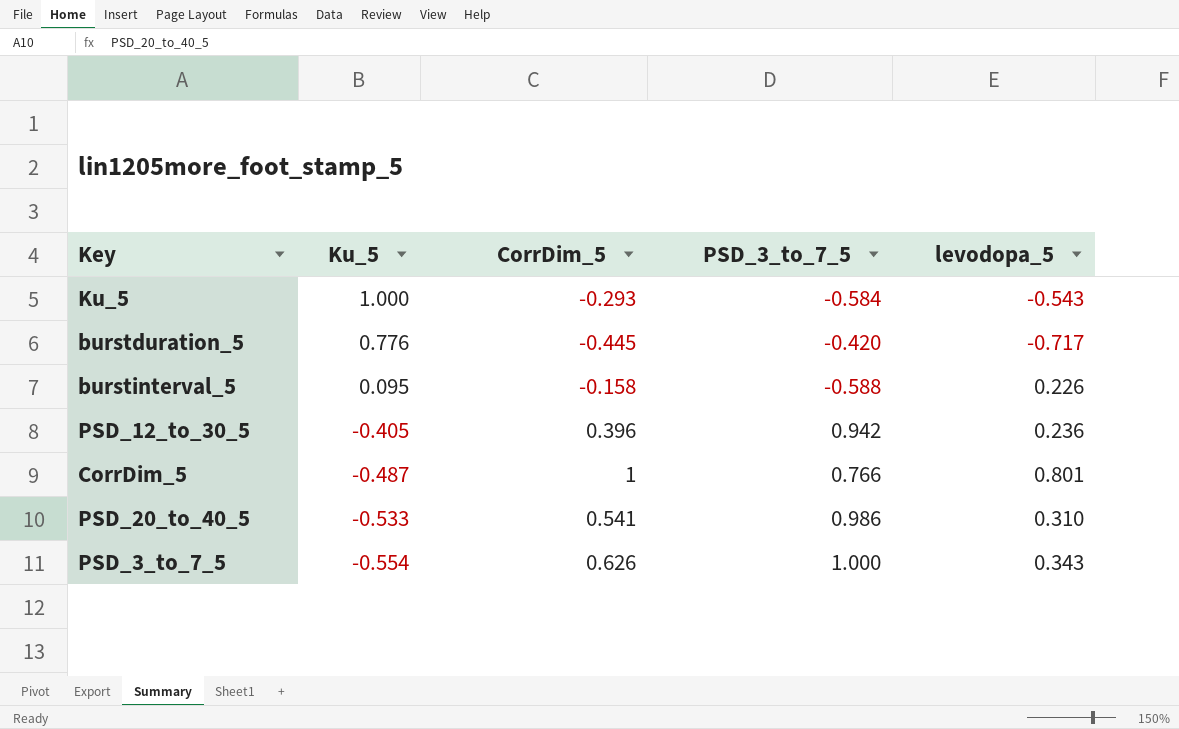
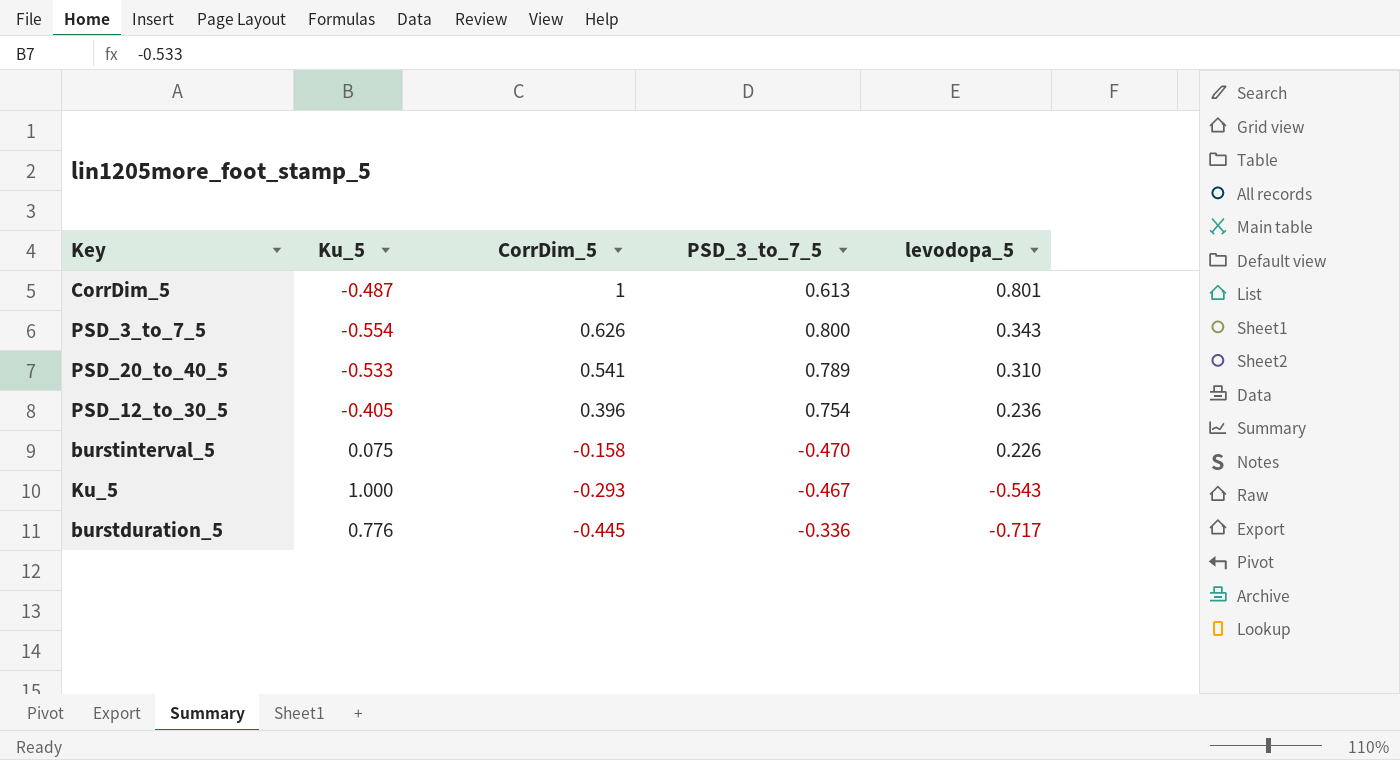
row order: Ku_5 descending -> CorrDim_5 descending
CorrDim_5 | PSD_3_to_7_5: 0.766 -> 0.613
PSD_3_to_7_5 | PSD_3_to_7_5: 1.000 -> 0.800
PSD_20_to_40_5 | PSD_3_to_7_5: 0.986 -> 0.789
PSD_12_to_30_5 | PSD_3_to_7_5: 0.942 -> 0.754
burstinterval_5 | Ku_5: 0.095 -> 0.075
burstinterval_5 | PSD_3_to_7_5: -0.588 -> -0.470
Ku_5 | PSD_3_to_7_5: -0.584 -> -0.467
burstduration_5 | PSD_3_to_7_5: -0.420 -> -0.336

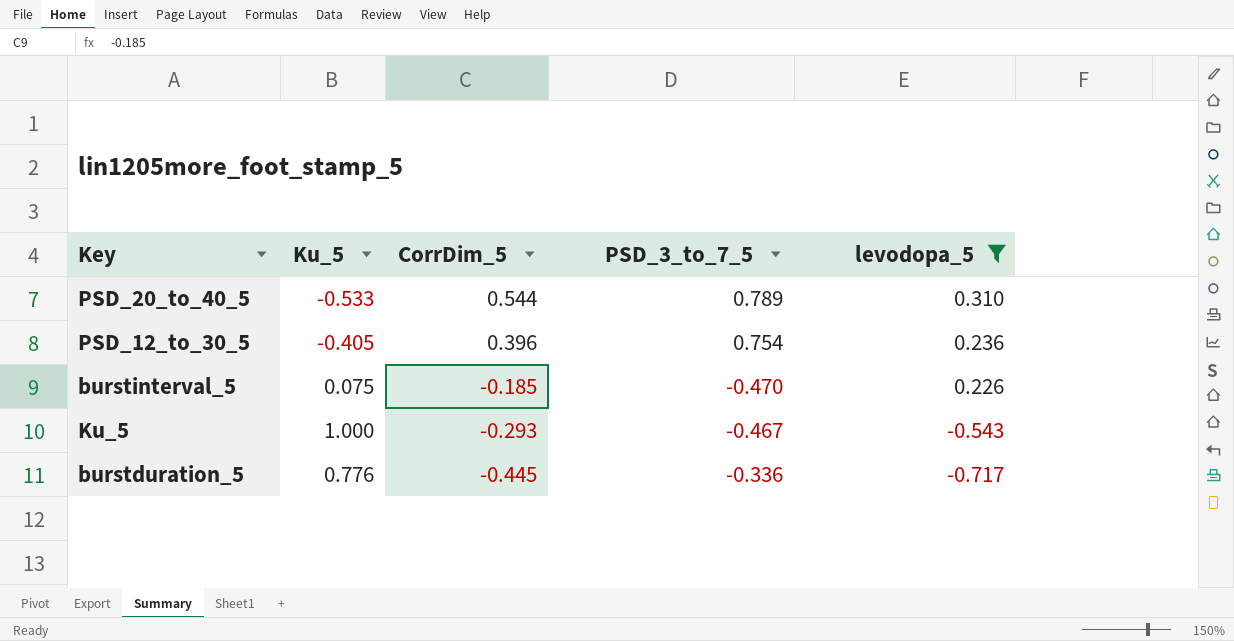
filter: none -> levodopa_5 <= 0.310
PSD_20_to_40_5 | CorrDim_5: 0.541 -> 0.544
burstinterval_5 | CorrDim_5: -0.158 -> -0.185

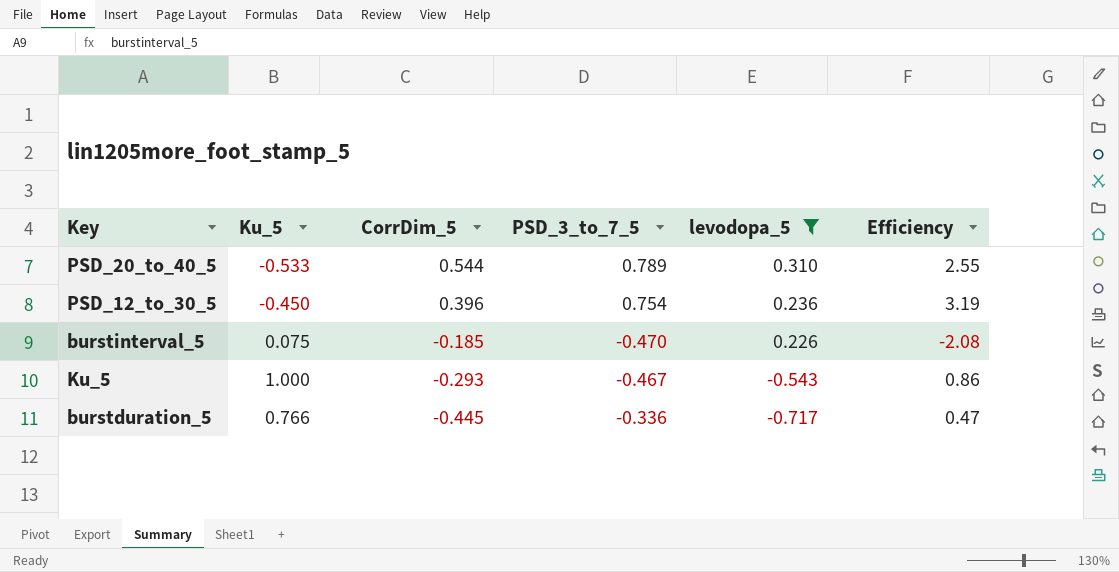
column Efficiency | formula: none -> [PSD_3_to_7_5] / [levodopa_5]
PSD_12_to_30_5 | Ku_5: -0.405 -> -0.450
burstduration_5 | Ku_5: 0.776 -> 0.766

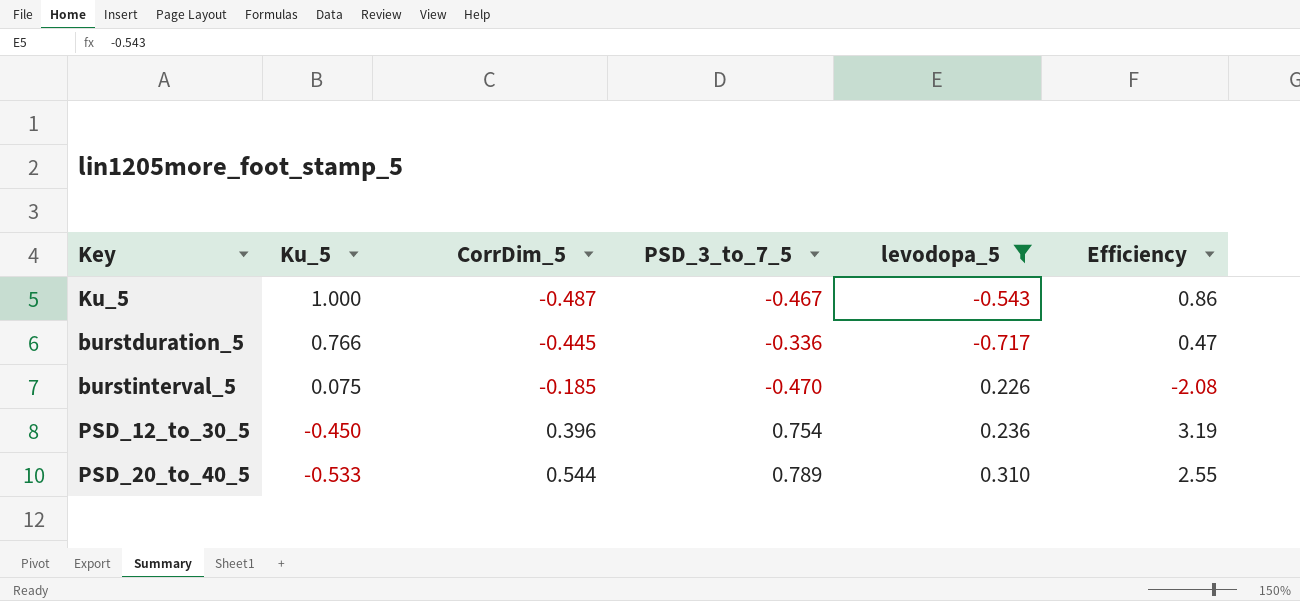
row order: CorrDim_5 descending -> Ku_5 descending
Ku_5 | CorrDim_5: -0.293 -> -0.487

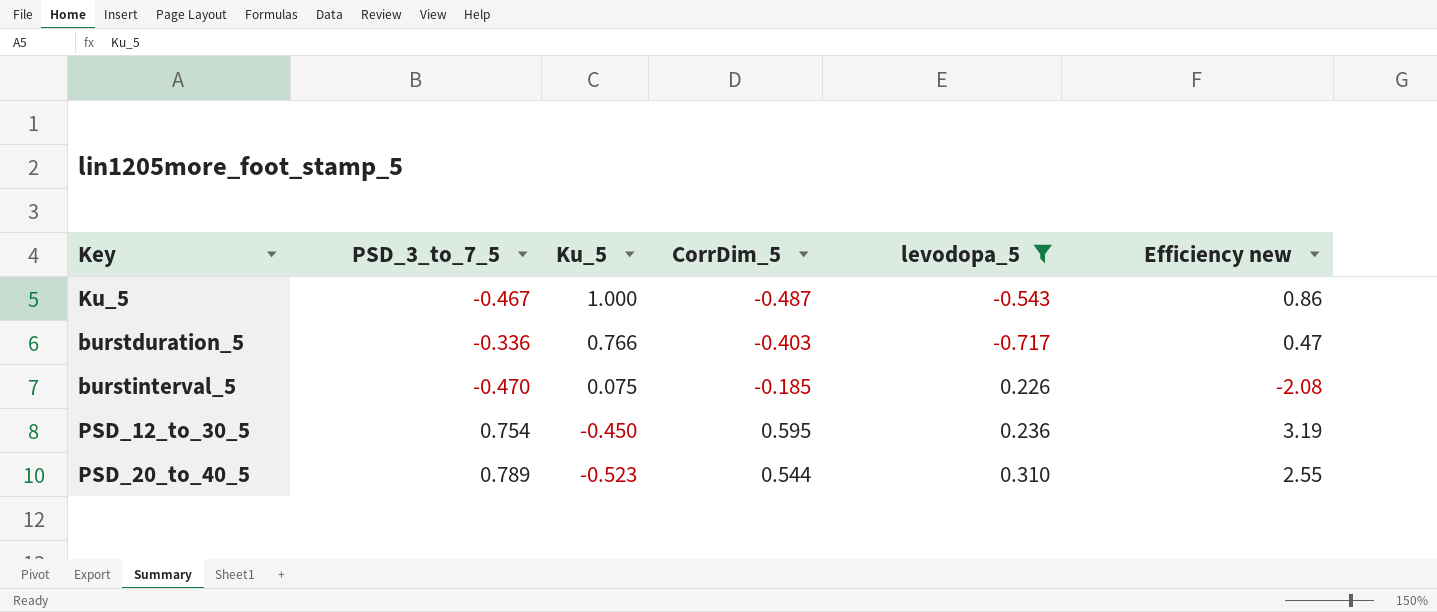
column PSD_3_to_7_5 | position: 4 -> 2
column name: Efficiency -> Efficiency new
burstduration_5 | CorrDim_5: -0.445 -> -0.403
PSD_12_to_30_5 | CorrDim_5: 0.396 -> 0.595
PSD_20_to_40_5 | Ku_5: -0.533 -> -0.523

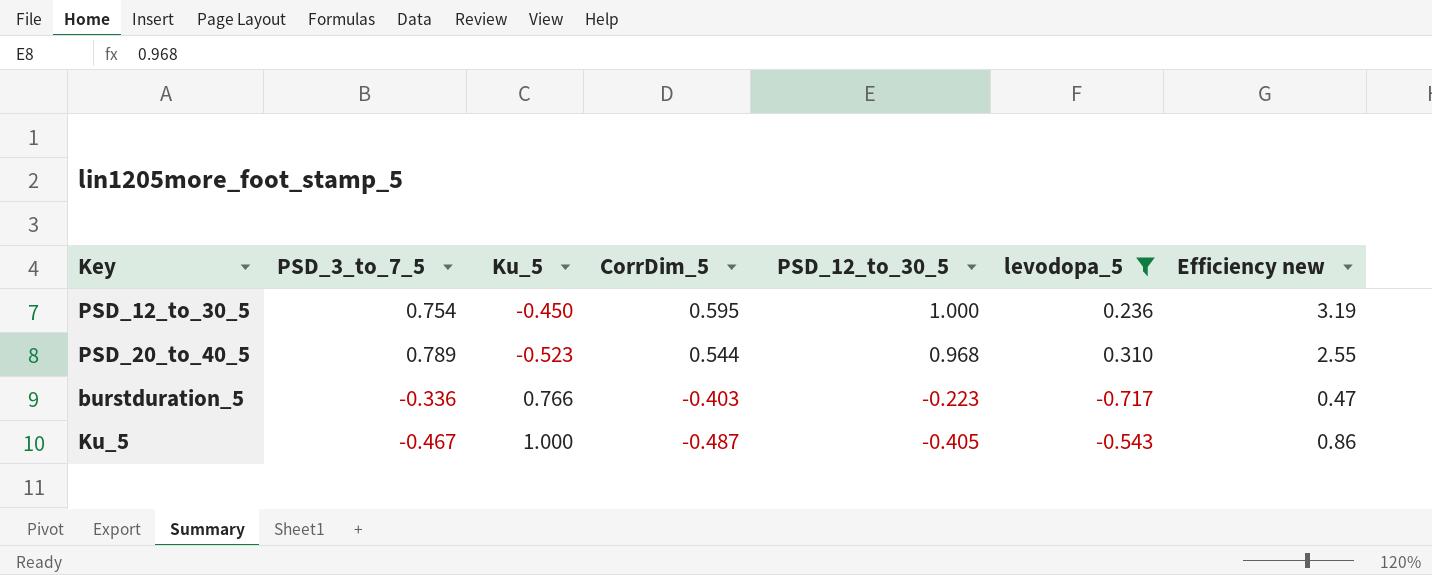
row order: Ku_5 descending -> CorrDim_5 descending
column PSD_12_to_30_5 | position: none -> 5
row burstinterval_5: -0.470 | 0.075 | -0.185 | 0.226 | -2.08 -> none

